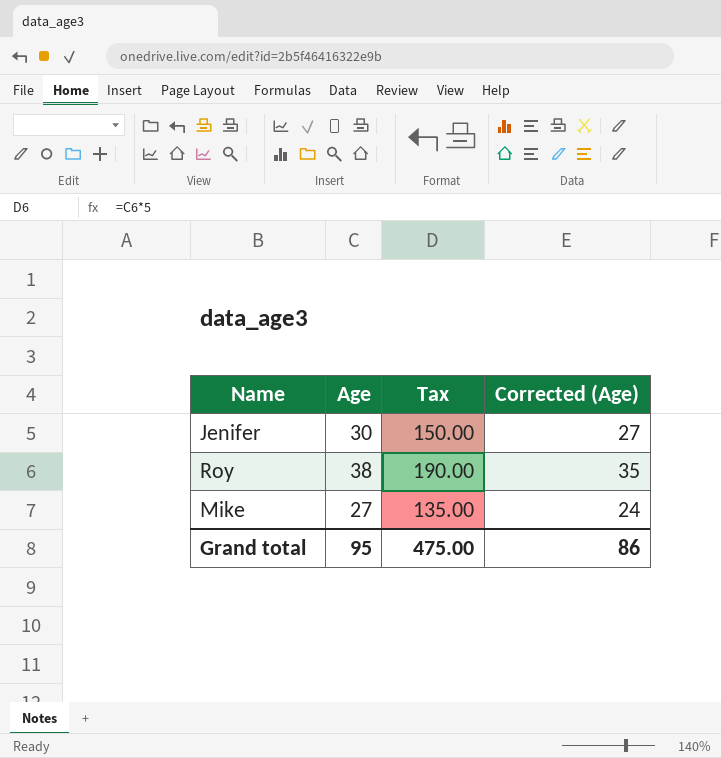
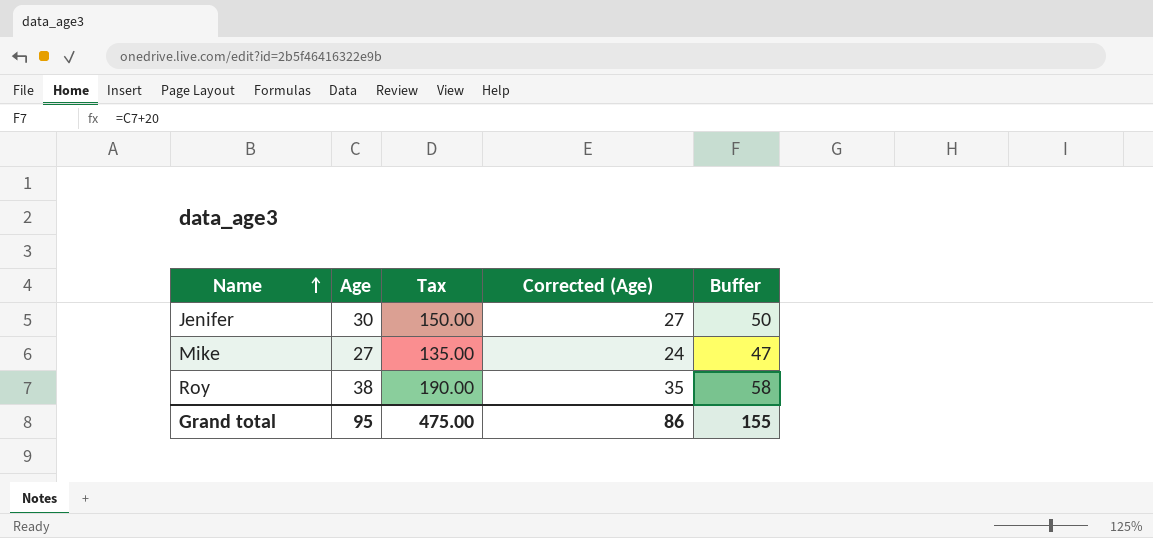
row order: none -> Name ascending
column Buffer | formula: none -> [Age] + 20

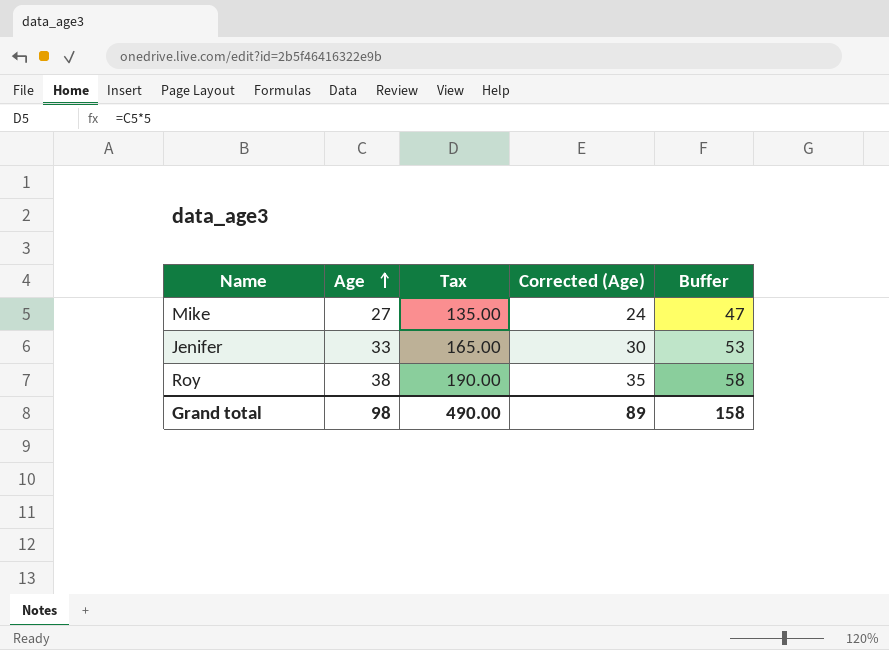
row order: Name ascending -> Age ascending
Jenifer | Age: 30 -> 33
Jenifer | Tax: 150.00 -> 165.00
Jenifer | Corrected (Age): 27 -> 30
Jenifer | Buffer: 50 -> 53
Grand total | Age: 95 -> 98
Grand total | Tax: 475.00 -> 490.00
Grand total | Corrected (Age): 86 -> 89
Grand total | Buffer: 155 -> 158

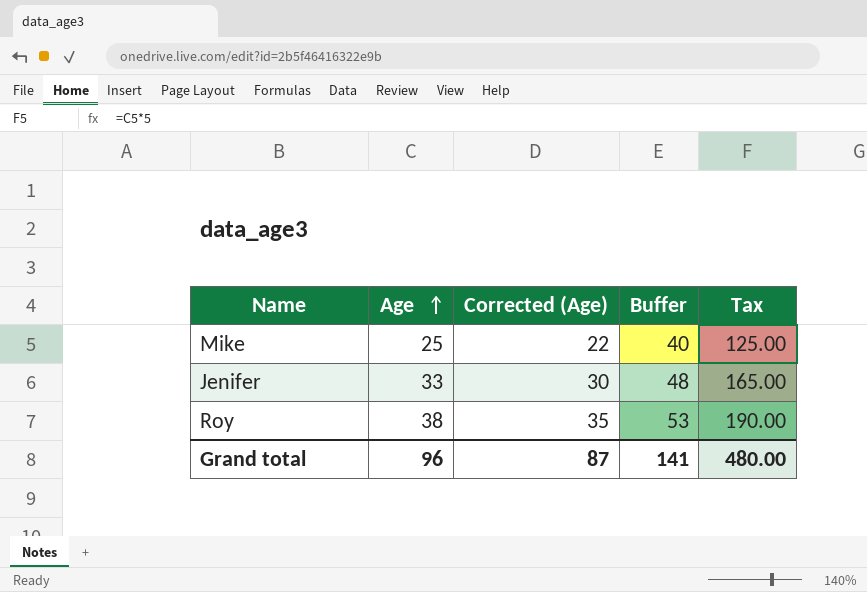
column Buffer | formula: [Age] + 20 -> [Age] + 15
column Tax | position: 3 -> 5
Mike | Age: 27 -> 25
Mike | Corrected (Age): 24 -> 22
Mike | Tax: 135.00 -> 125.00
Grand total | Age: 98 -> 96
Grand total | Corrected (Age): 89 -> 87
Grand total | Buffer: 158 -> 141
Grand total | Tax: 490.00 -> 480.00

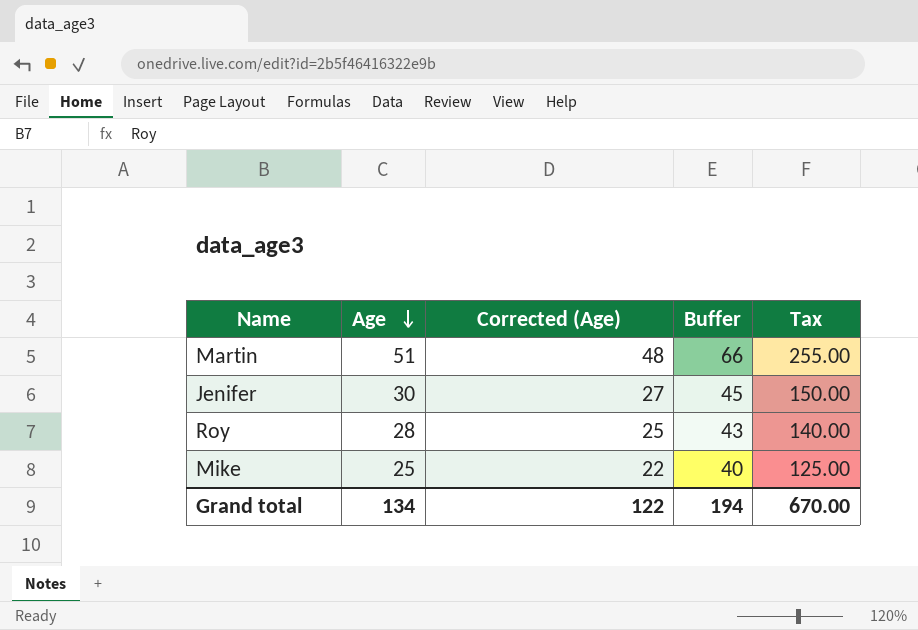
row order: Age ascending -> Age descending
row Martin: none -> 51 | 48 | 66 | 255.00
Jenifer | Age: 33 -> 30
Jenifer | Corrected (Age): 30 -> 27
Jenifer | Buffer: 48 -> 45
Jenifer | Tax: 165.00 -> 150.00
Roy | Age: 38 -> 28
Roy | Corrected (Age): 35 -> 25
Roy | Buffer: 53 -> 43
Roy | Tax: 190.00 -> 140.00
Grand total | Age: 96 -> 134
Grand total | Corrected (Age): 87 -> 122
Grand total | Buffer: 141 -> 194
Grand total | Tax: 480.00 -> 670.00

